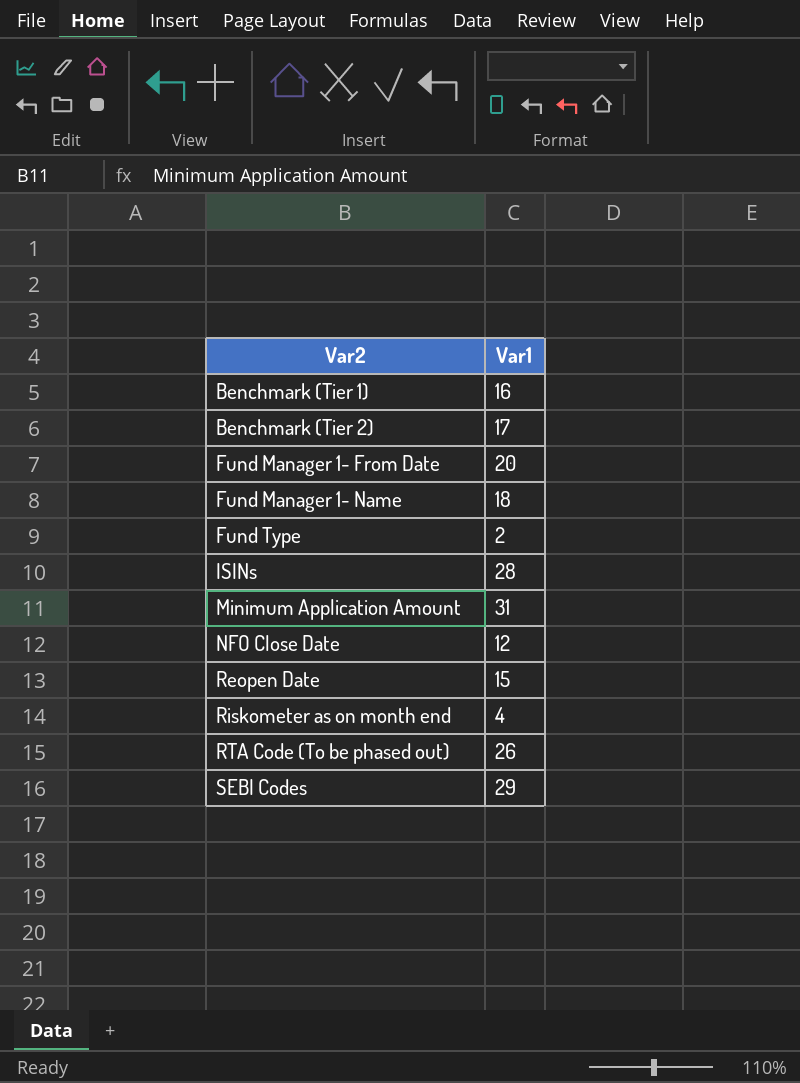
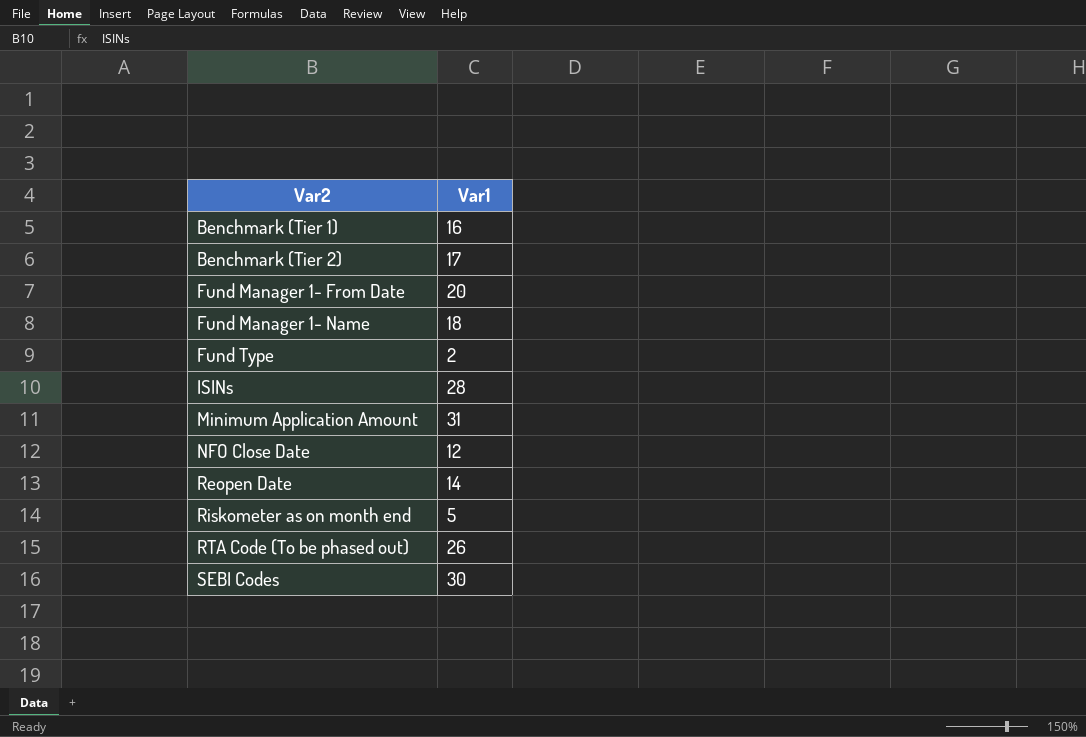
Reopen Date | Var1: 15 -> 14
Riskometer as on month end | Var1: 4 -> 5
SEBI Codes | Var1: 29 -> 30

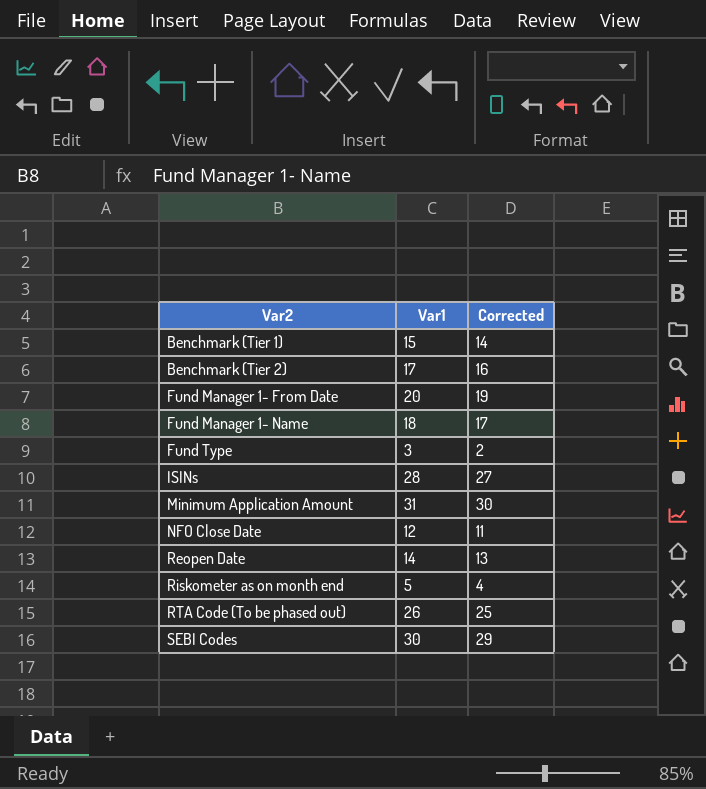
column Corrected | formula: none -> [Var1] - 1
Benchmark (Tier 1) | Var1: 16 -> 15
Fund Type | Var1: 2 -> 3

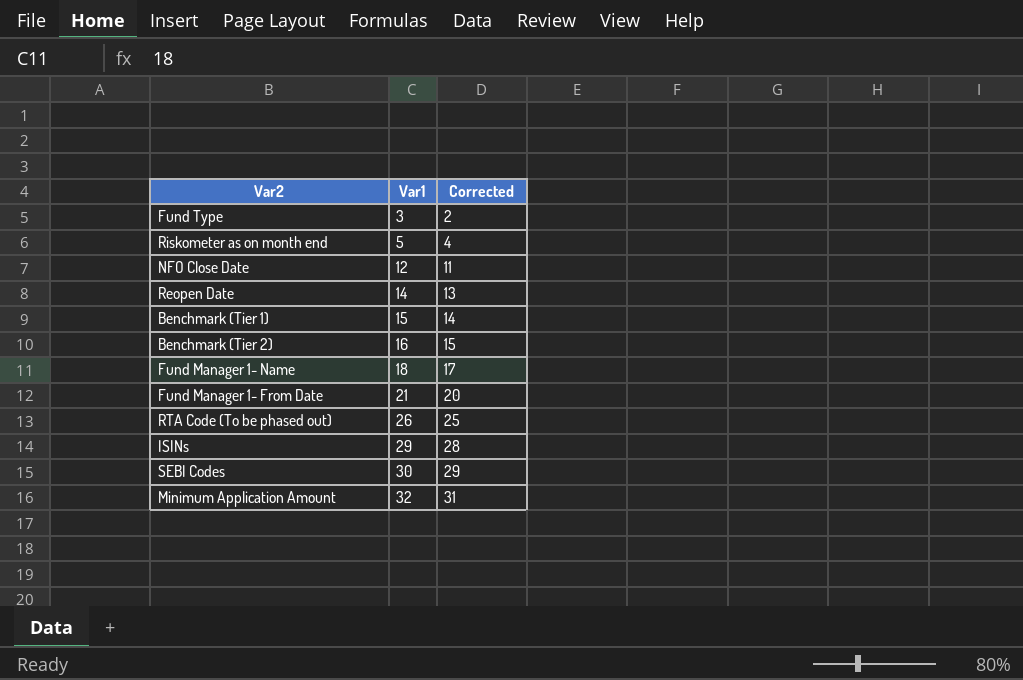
row order: Var2 ascending -> Var1 ascending
Benchmark (Tier 2) | Var1: 17 -> 16
Benchmark (Tier 2) | Corrected: 16 -> 15
Fund Manager 1- From Date | Var1: 20 -> 21
Fund Manager 1- From Date | Corrected: 19 -> 20
ISINs | Var1: 28 -> 29
ISINs | Corrected: 27 -> 28
Minimum Application Amount | Var1: 31 -> 32
Minimum Application Amount | Corrected: 30 -> 31

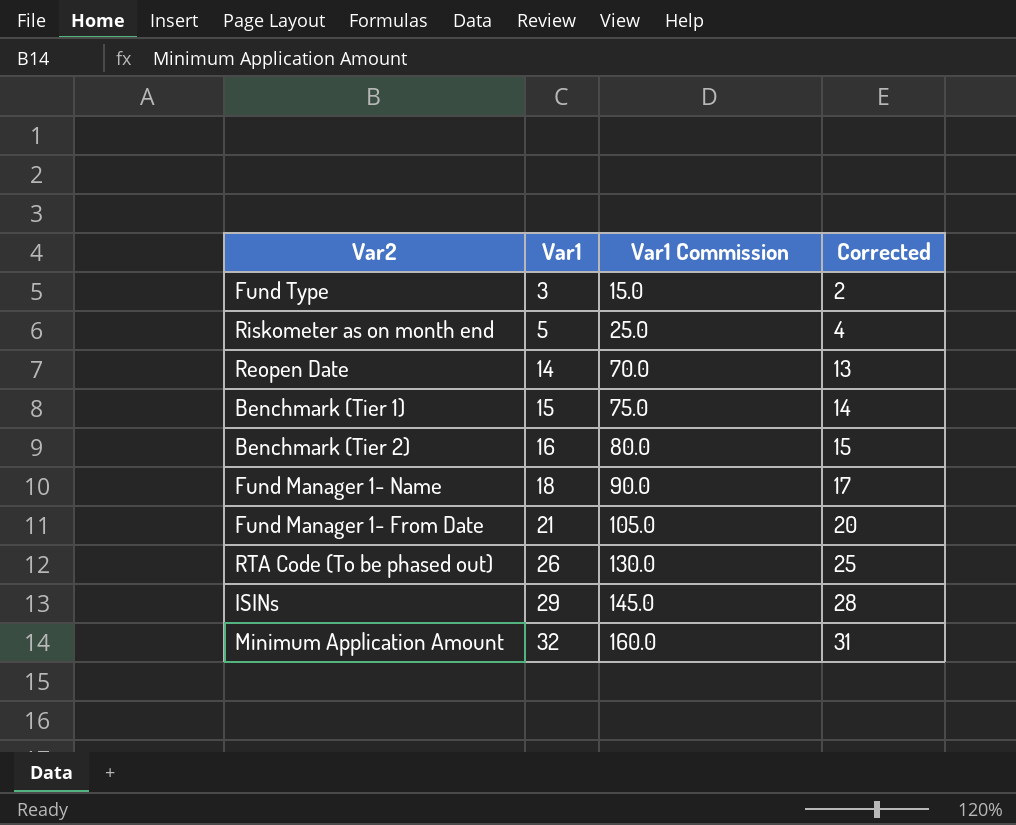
column Var1 Commission | formula: none -> [Var1] * 5
row NFO Close Date: 12 | 11 -> none
row SEBI Codes: 30 | 29 -> none

